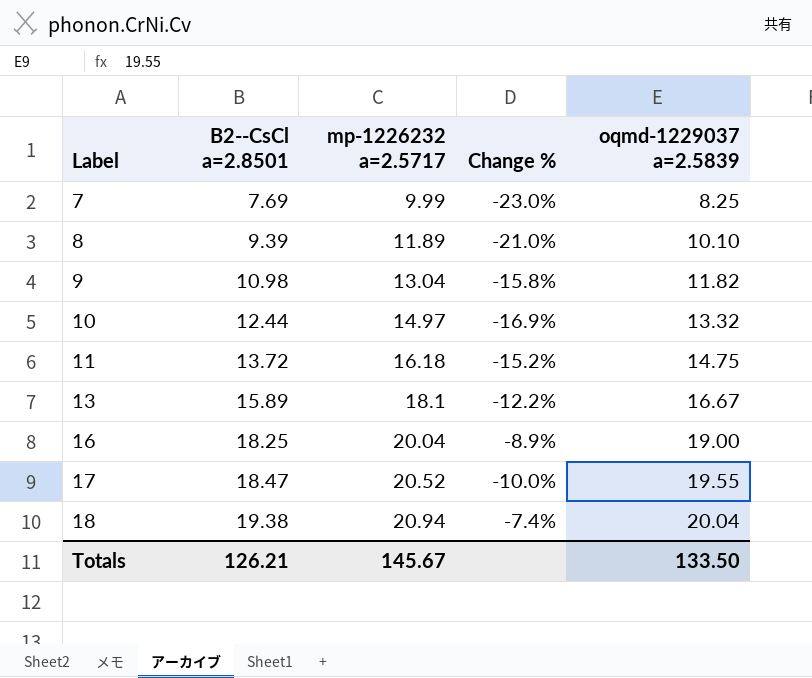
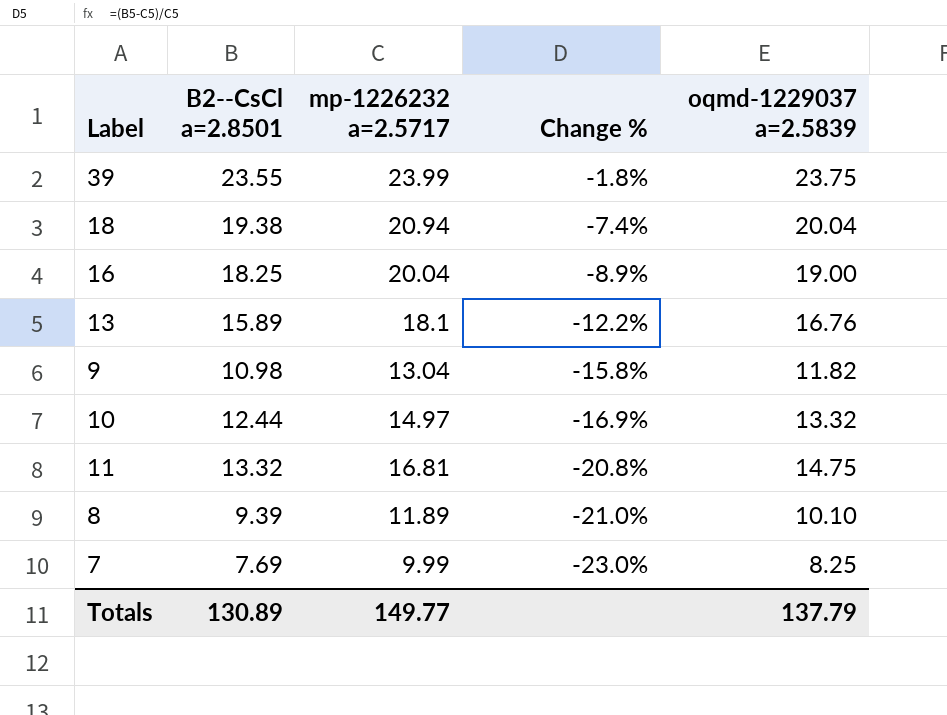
row order: Label ascending -> Change % descending
row 17: 18.47 | 20.52 | -10.0% | 19.55 -> none
row 39: none -> 23.55 | 23.99 | -1.8% | 23.75
13 | oqmd-1229037 a=2.5839: 16.67 -> 16.76
11 | B2--CsCl a=2.8501: 13.72 -> 13.32
11 | mp-1226232 a=2.5717: 16.18 -> 16.81
11 | Change %: -15.2% -> -20.8%
Totals | B2--CsCl a=2.8501: 126.21 -> 130.89
Totals | mp-1226232 a=2.5717: 145.67 -> 149.77
Totals | oqmd-1229037 a=2.5839: 133.50 -> 137.79

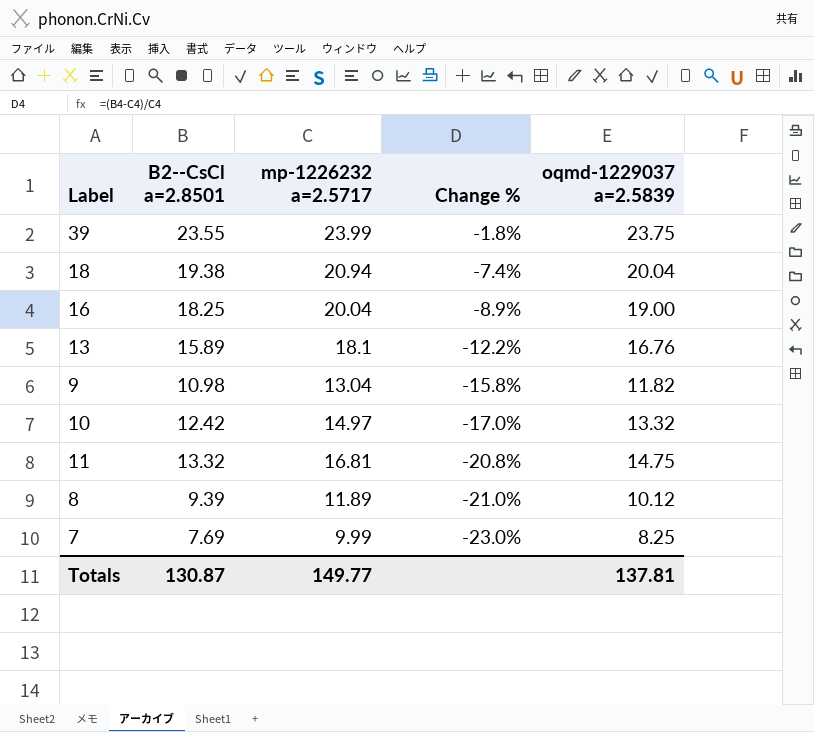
10 | B2--CsCl a=2.8501: 12.44 -> 12.42
10 | Change %: -16.9% -> -17.0%
8 | oqmd-1229037 a=2.5839: 10.10 -> 10.12
Totals | B2--CsCl a=2.8501: 130.89 -> 130.87
Totals | oqmd-1229037 a=2.5839: 137.79 -> 137.81

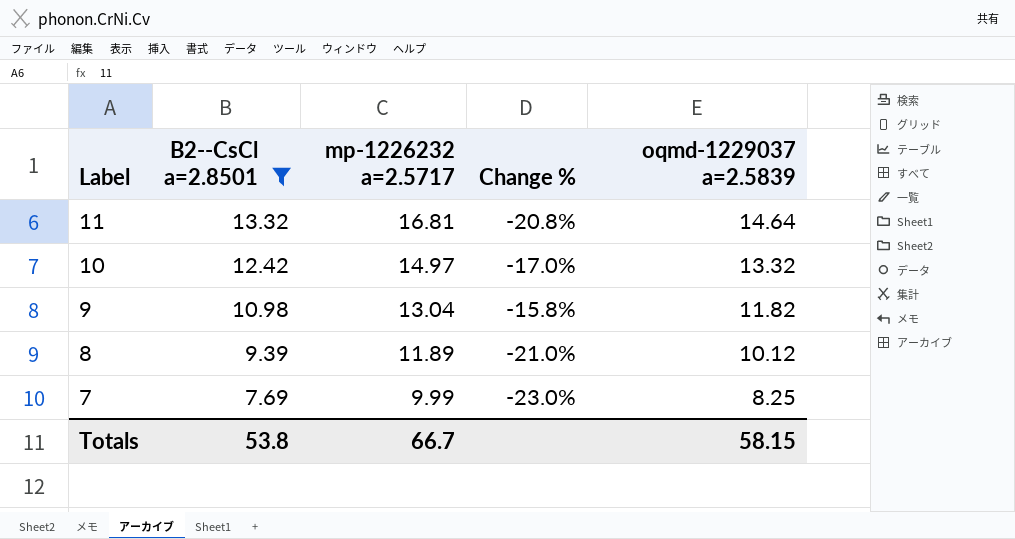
filter: none -> B2--CsCl a=2.8501 <= 13.32
row order: Change % descending -> Label descending
11 | oqmd-1229037 a=2.5839: 14.75 -> 14.64
Totals | B2--CsCl a=2.8501: 130.87 -> 53.8
Totals | mp-1226232 a=2.5717: 149.77 -> 66.7
Totals | oqmd-1229037 a=2.5839: 137.81 -> 58.15

